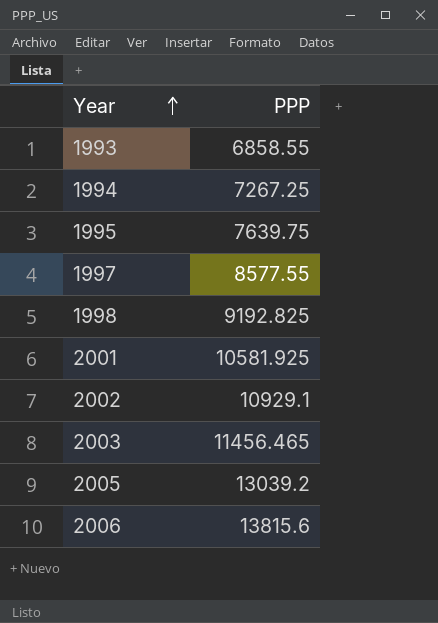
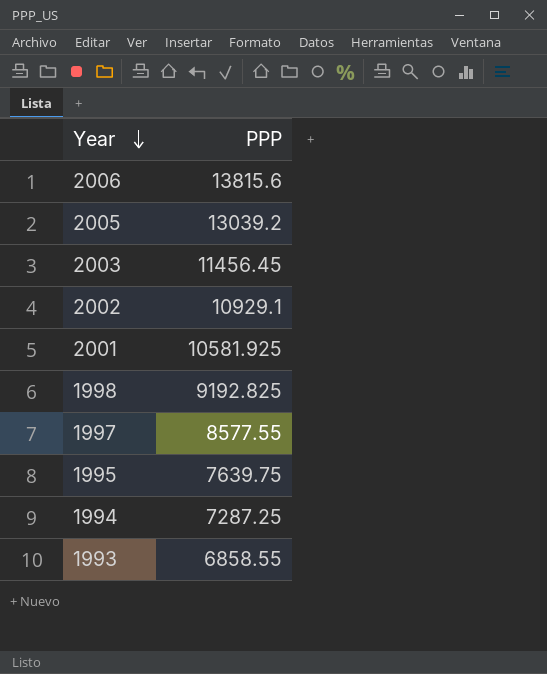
row order: Year ascending -> Year descending
2003 | PPP: 11456.465 -> 11456.45
1994 | PPP: 7267.25 -> 7287.25

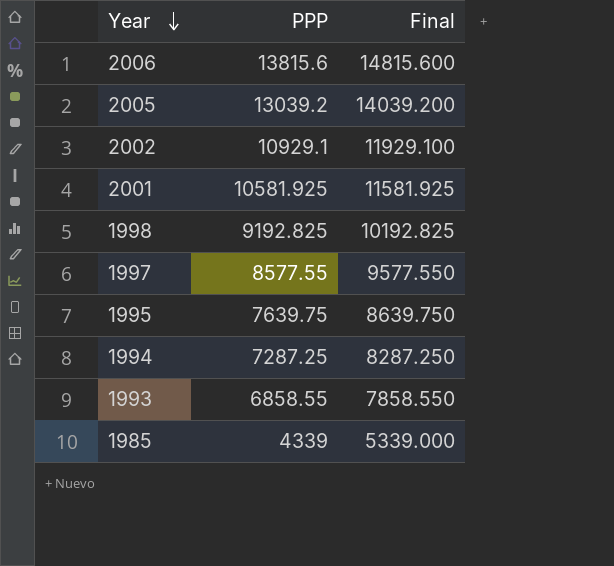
column Final | formula: none -> [PPP] + 1000
row 2003: 11456.45 -> none
row 1985: none -> 4339 | 5339.000

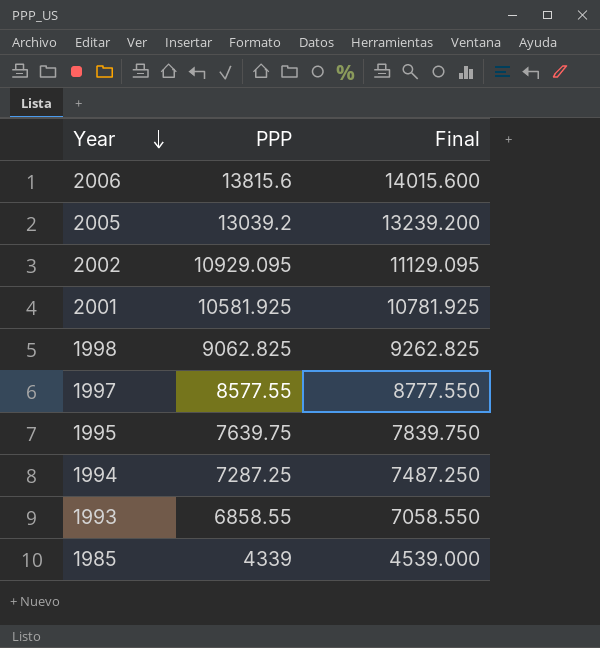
column Final | formula: [PPP] + 1000 -> [PPP] + 200
2002 | PPP: 10929.1 -> 10929.095
1998 | PPP: 9192.825 -> 9062.825

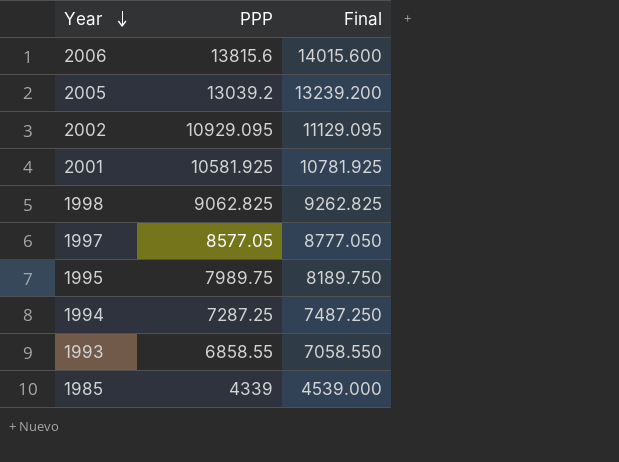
1997 | PPP: 8577.55 -> 8577.05
1997 | Final: 8777.550 -> 8777.050
1995 | PPP: 7639.75 -> 7989.75
1995 | Final: 7839.750 -> 8189.750

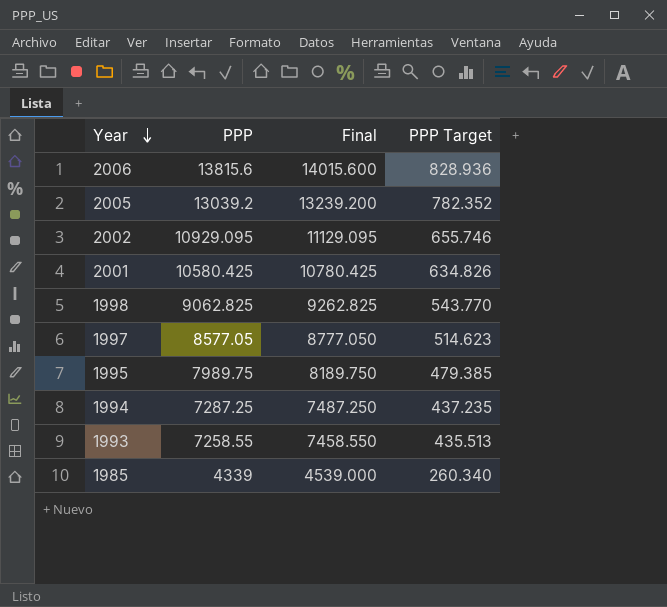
column PPP Target | formula: none -> [PPP] * 0.06
2001 | PPP: 10581.925 -> 10580.425
2001 | Final: 10781.925 -> 10780.425
1993 | PPP: 6858.55 -> 7258.55
1993 | Final: 7058.550 -> 7458.550

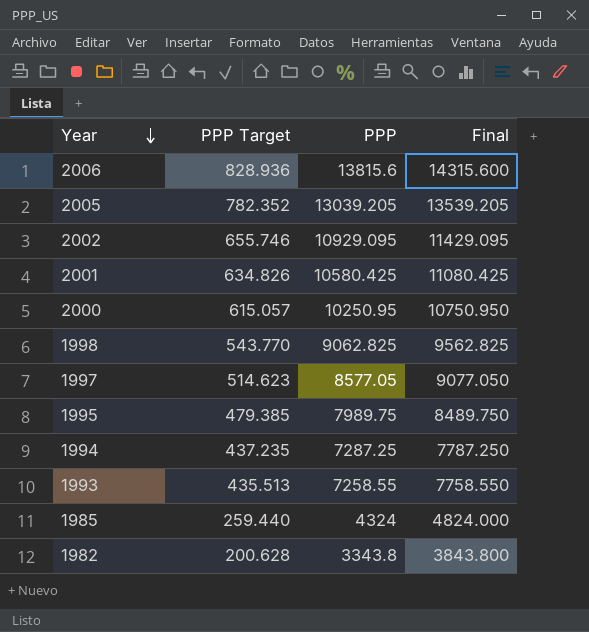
column PPP Target | position: 4 -> 2
column Final | formula: [PPP] + 200 -> [PPP] + 500
2005 | PPP: 13039.2 -> 13039.205
row 2000: none -> 615.057 | 10250.95 | 10750.950
1985 | PPP Target: 260.340 -> 259.440
1985 | PPP: 4339 -> 4324
row 1982: none -> 200.628 | 3343.8 | 3843.800

